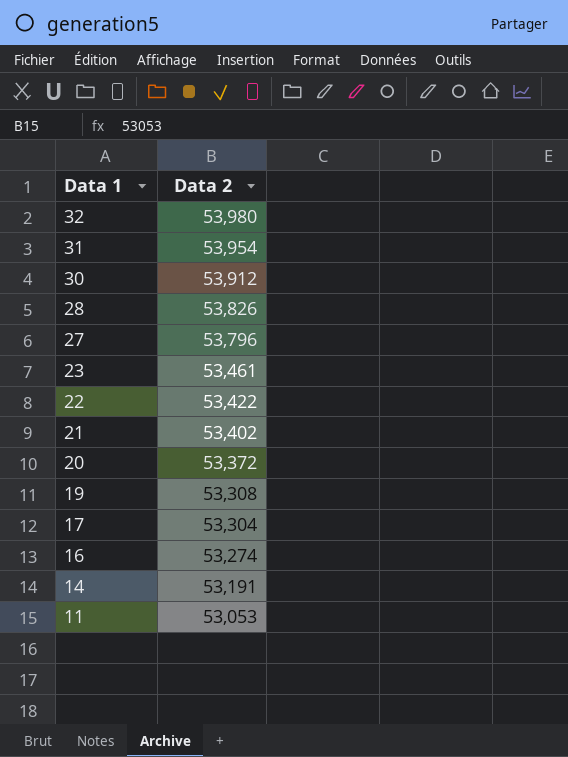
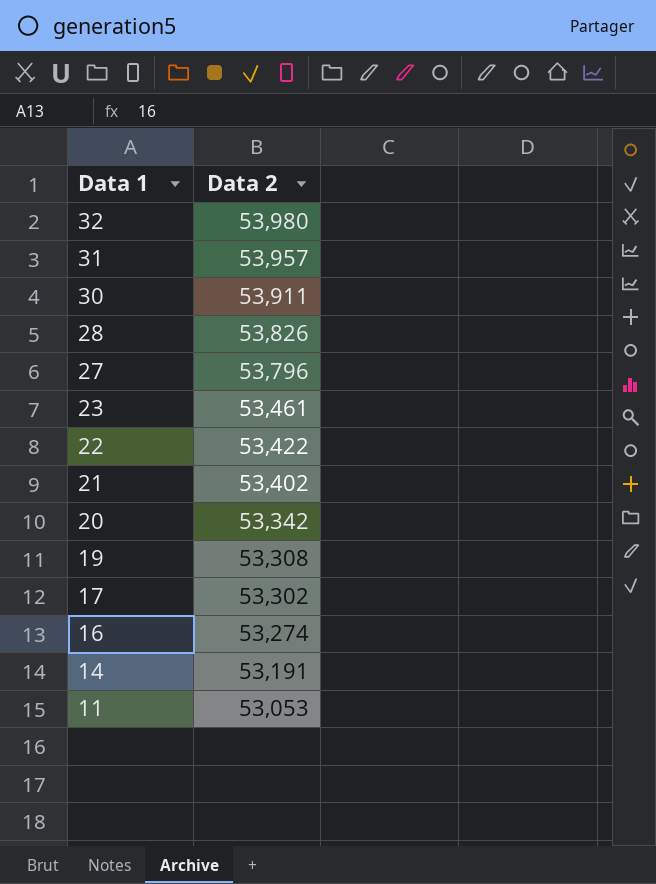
31 | Data 2: 53,954 -> 53,957
30 | Data 2: 53,912 -> 53,911
20 | Data 2: 53,372 -> 53,342
17 | Data 2: 53,304 -> 53,302

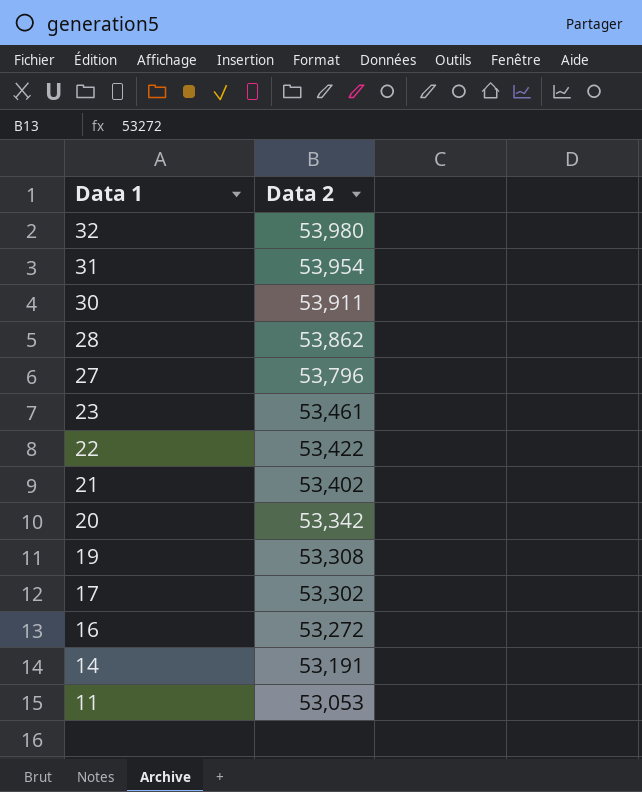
31 | Data 2: 53,957 -> 53,954
28 | Data 2: 53,826 -> 53,862
16 | Data 2: 53,274 -> 53,272

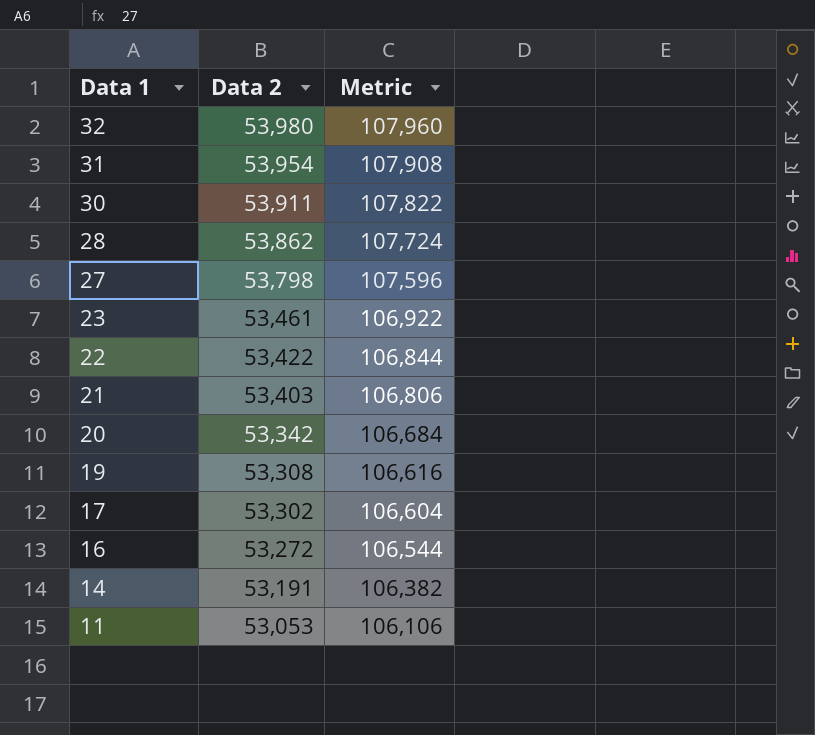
column Metric | formula: none -> [Data 2] * 2
27 | Data 2: 53,796 -> 53,798
21 | Data 2: 53,402 -> 53,403

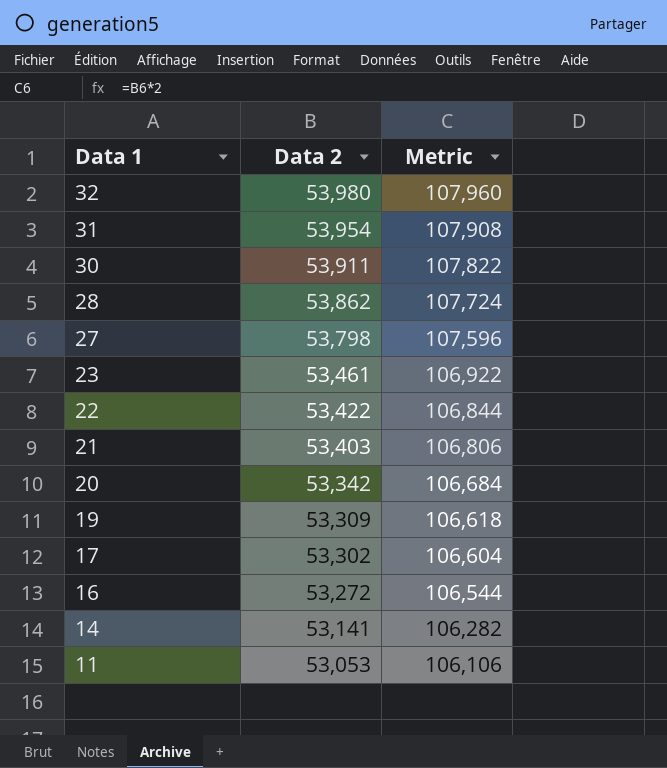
19 | Data 2: 53,308 -> 53,309
19 | Metric: 106,616 -> 106,618
14 | Data 2: 53,191 -> 53,141
14 | Metric: 106,382 -> 106,282

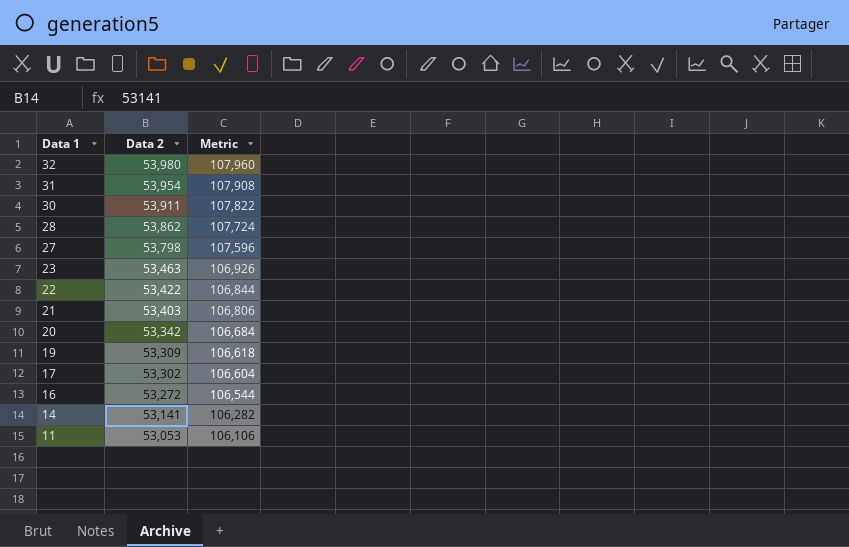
23 | Data 2: 53,461 -> 53,463
23 | Metric: 106,922 -> 106,926

